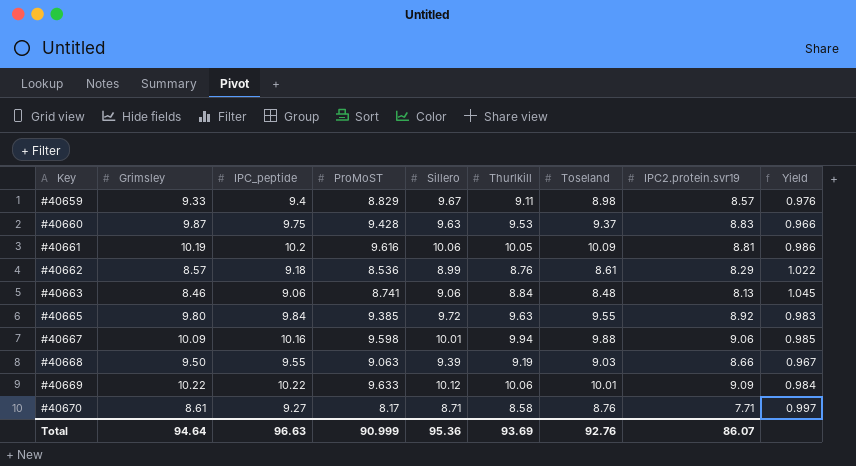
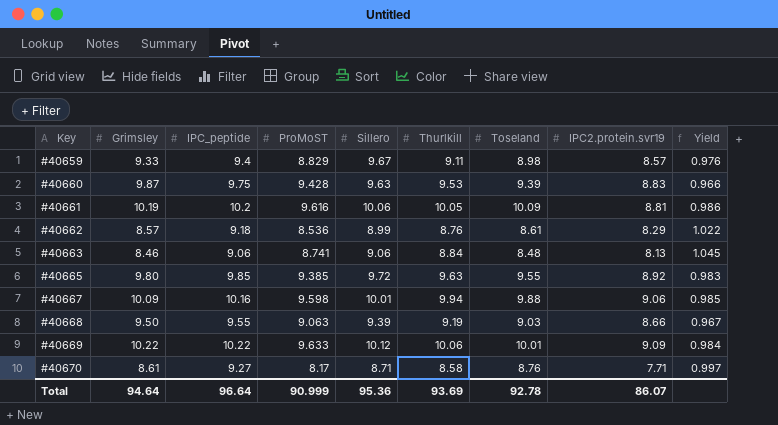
#40660 | Toseland: 9.37 -> 9.39
#40665 | IPC_peptide: 9.84 -> 9.85
Total | IPC_peptide: 96.63 -> 96.64
Total | Toseland: 92.76 -> 92.78

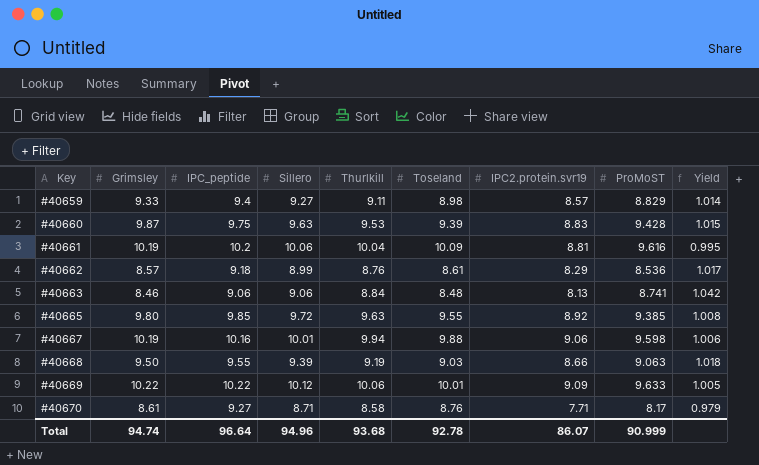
column ProMoST | position: 4 -> 8
column Yield | formula: [Thurlkill] / [Grimsley] -> [Thurlkill] / [Toseland]
#40659 | Sillero: 9.67 -> 9.27
#40661 | Thurlkill: 10.05 -> 10.04
#40667 | Grimsley: 10.09 -> 10.19
Total | Grimsley: 94.64 -> 94.74
Total | Sillero: 95.36 -> 94.96
Total | Thurlkill: 93.69 -> 93.68

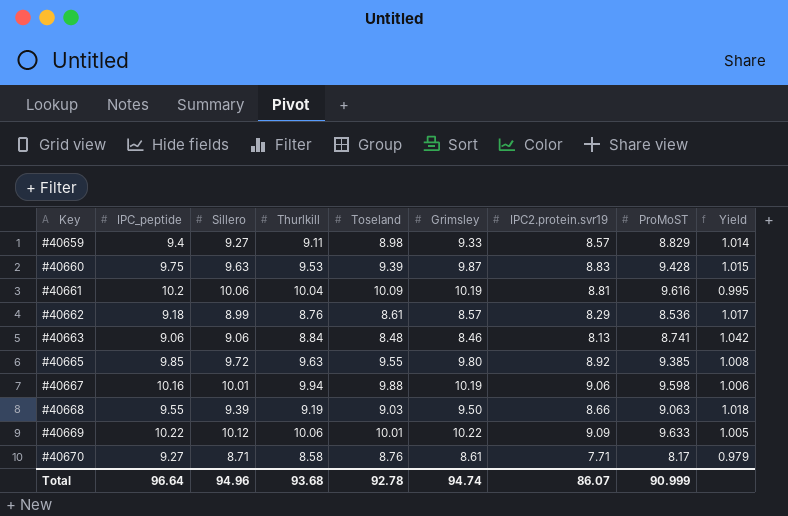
column Grimsley | position: 2 -> 6

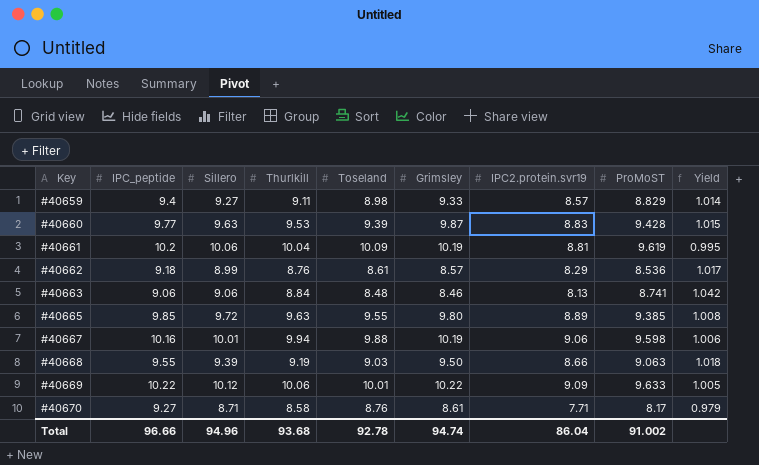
#40660 | IPC_peptide: 9.75 -> 9.77
#40661 | ProMoST: 9.616 -> 9.619
#40665 | IPC2.protein.svr19: 8.92 -> 8.89
Total | IPC_peptide: 96.64 -> 96.66
Total | IPC2.protein.svr19: 86.07 -> 86.04
Total | ProMoST: 90.999 -> 91.002

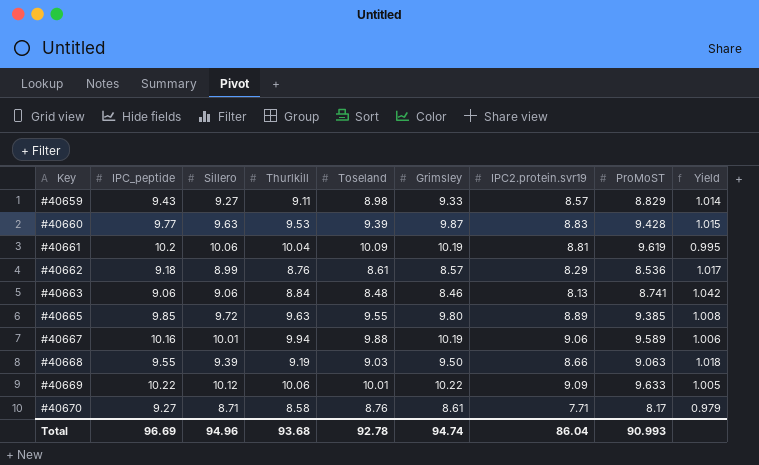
#40659 | IPC_peptide: 9.4 -> 9.43
#40667 | ProMoST: 9.598 -> 9.589
Total | IPC_peptide: 96.66 -> 96.69
Total | ProMoST: 91.002 -> 90.993

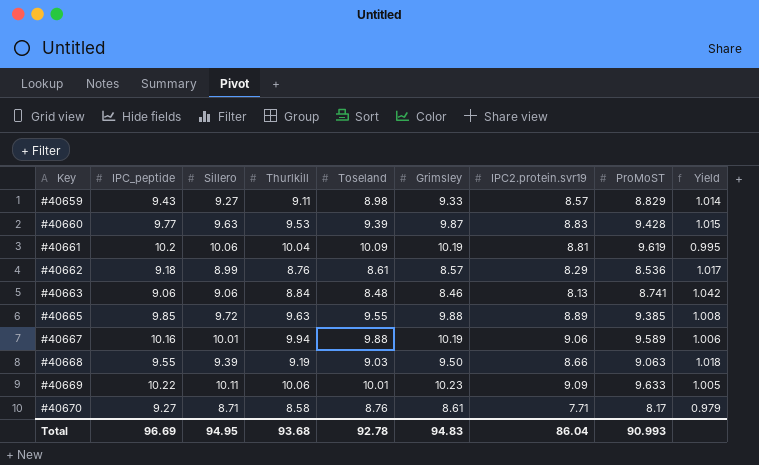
#40665 | Grimsley: 9.80 -> 9.88
#40669 | Sillero: 10.12 -> 10.11
#40669 | Grimsley: 10.22 -> 10.23
Total | Sillero: 94.96 -> 94.95
Total | Grimsley: 94.74 -> 94.83

